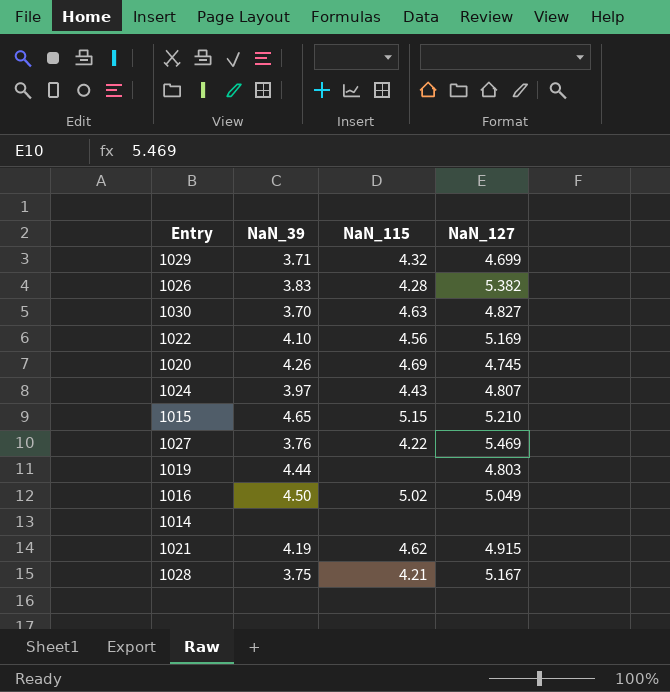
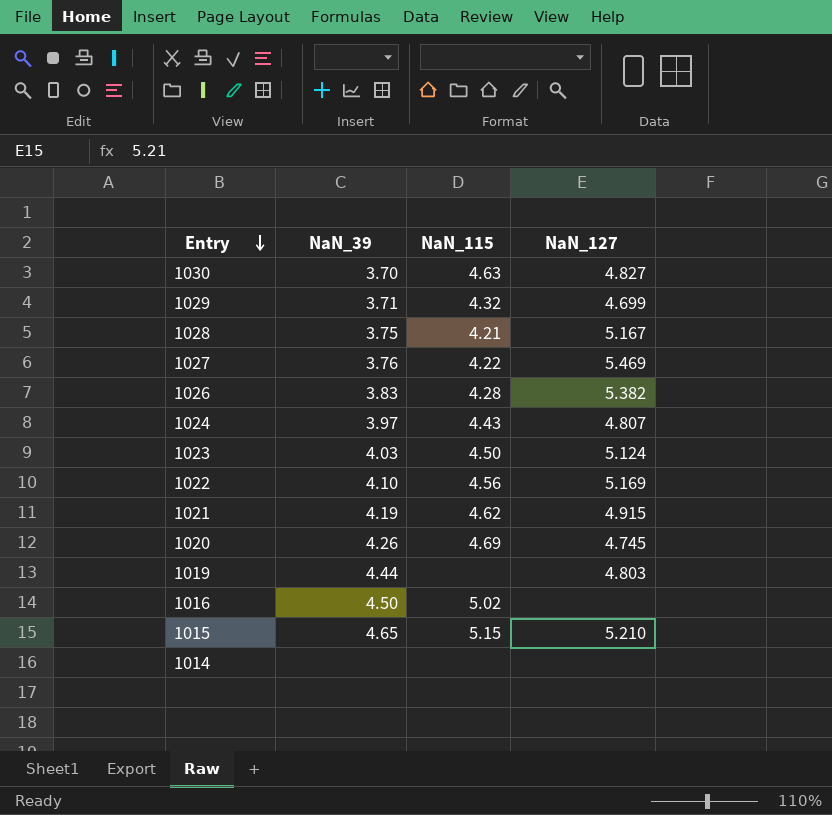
row order: none -> Entry descending
row 1023: none -> 4.03 | 4.50 | 5.124
1016 | NaN_127: 5.049 -> none

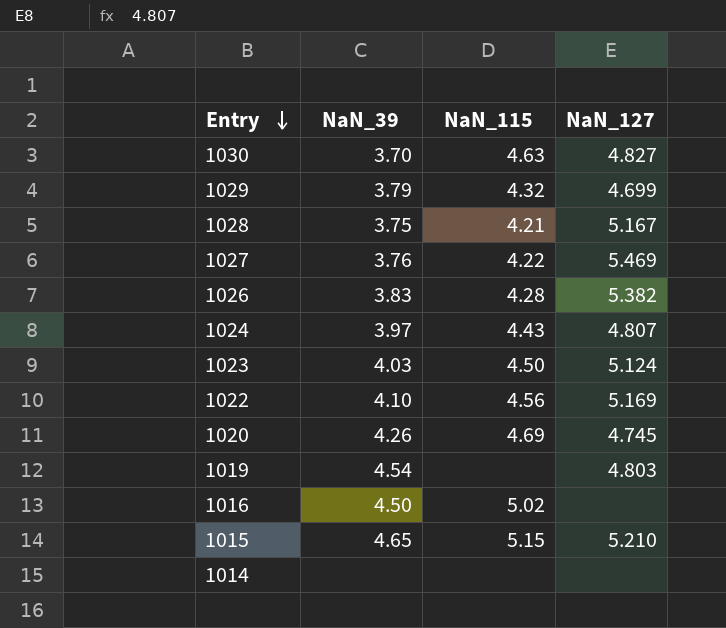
row 1021: 4.19 | 4.62 | 4.915 -> none
1029 | NaN_39: 3.71 -> 3.79
1019 | NaN_39: 4.44 -> 4.54

